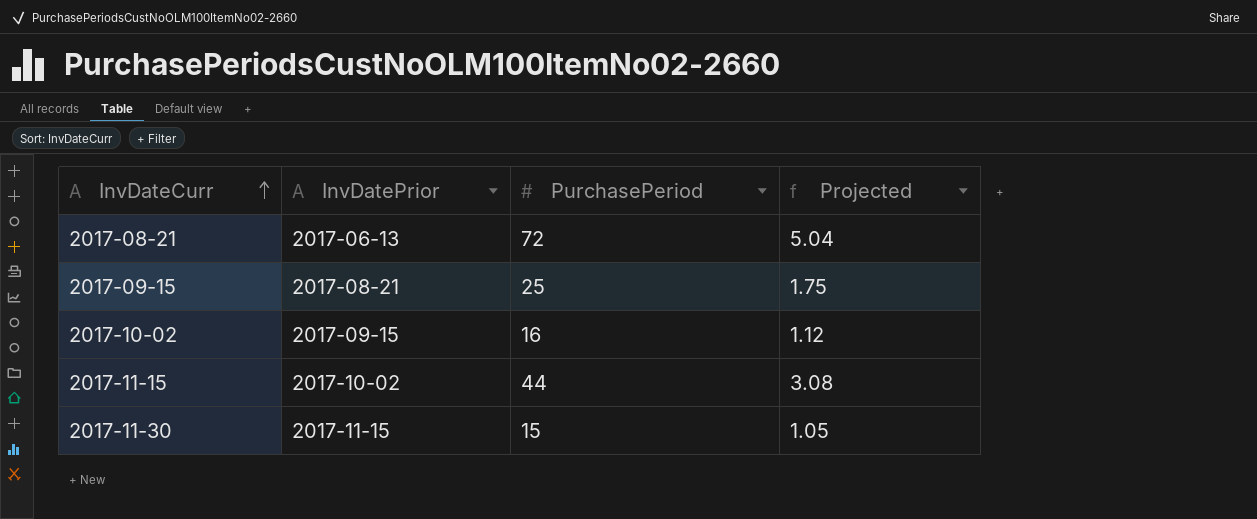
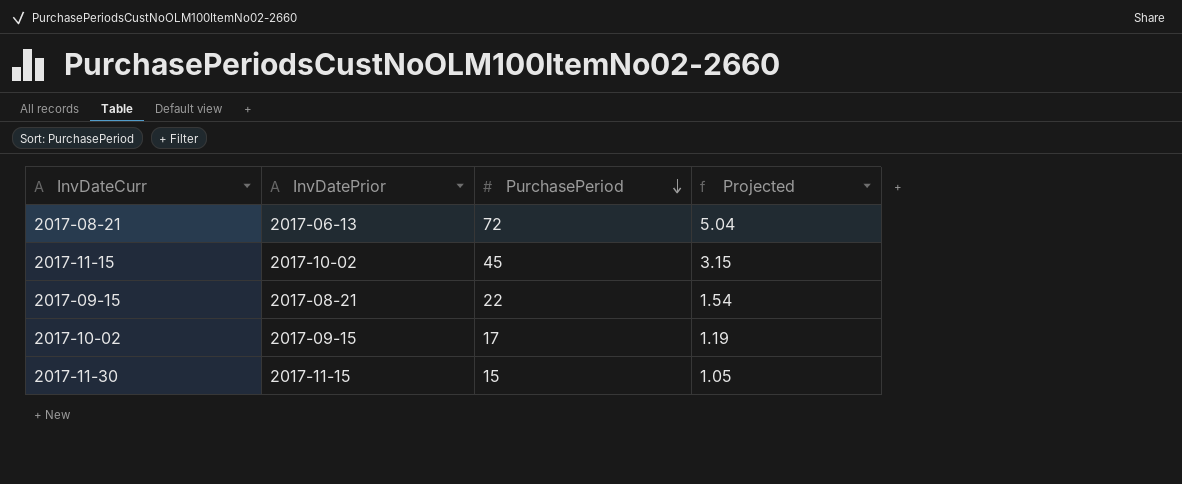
row order: InvDateCurr ascending -> PurchasePeriod descending
2017-11-15 | PurchasePeriod: 44 -> 45
2017-11-15 | Projected: 3.08 -> 3.15
2017-09-15 | PurchasePeriod: 25 -> 22
2017-09-15 | Projected: 1.75 -> 1.54
2017-10-02 | PurchasePeriod: 16 -> 17
2017-10-02 | Projected: 1.12 -> 1.19

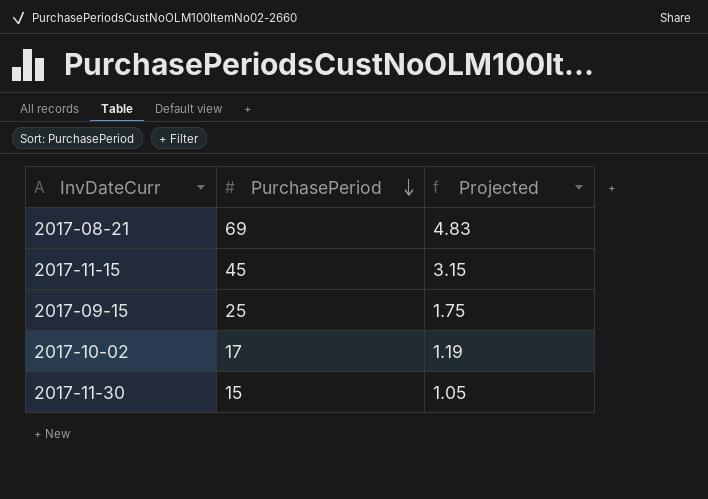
column InvDatePrior | position: 2 -> none
2017-08-21 | PurchasePeriod: 72 -> 69
2017-08-21 | Projected: 5.04 -> 4.83
2017-09-15 | PurchasePeriod: 22 -> 25
2017-09-15 | Projected: 1.54 -> 1.75

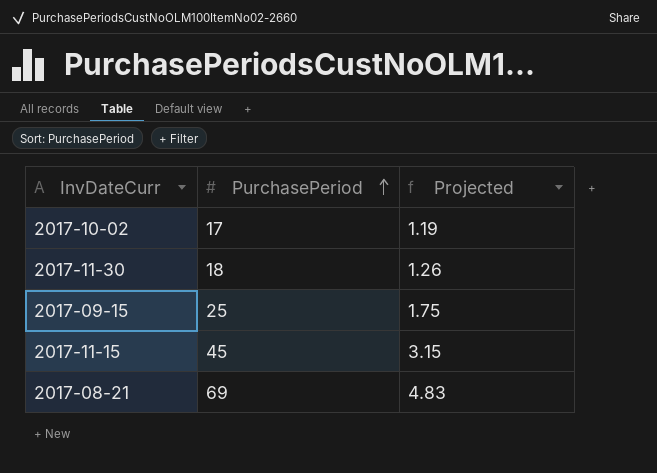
row order: PurchasePeriod descending -> PurchasePeriod ascending
2017-11-30 | PurchasePeriod: 15 -> 18
2017-11-30 | Projected: 1.05 -> 1.26

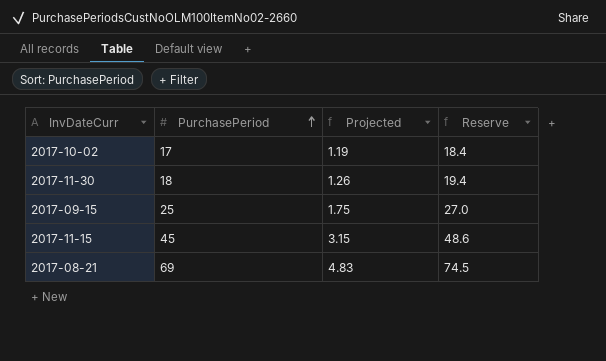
column Reserve | formula: none -> [PurchasePeriod] * 1.08

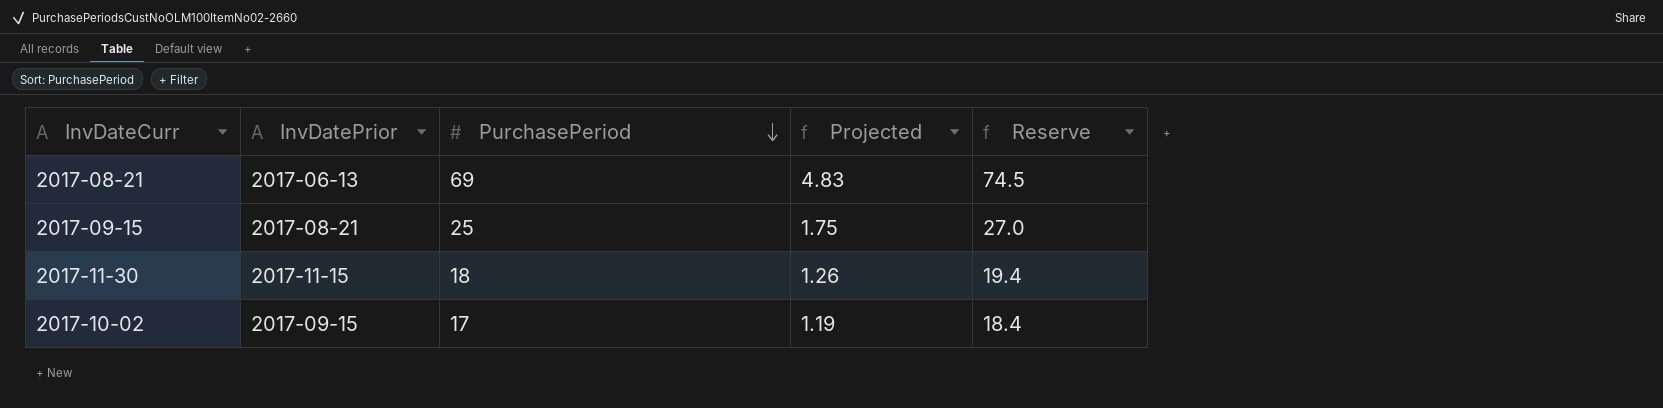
row order: PurchasePeriod ascending -> PurchasePeriod descending
column InvDatePrior | position: none -> 2
row 2017-11-15: 45 | 3.15 | 48.6 -> none

